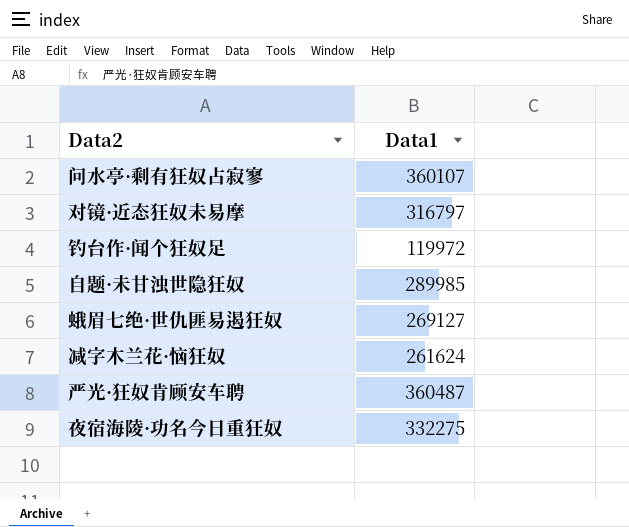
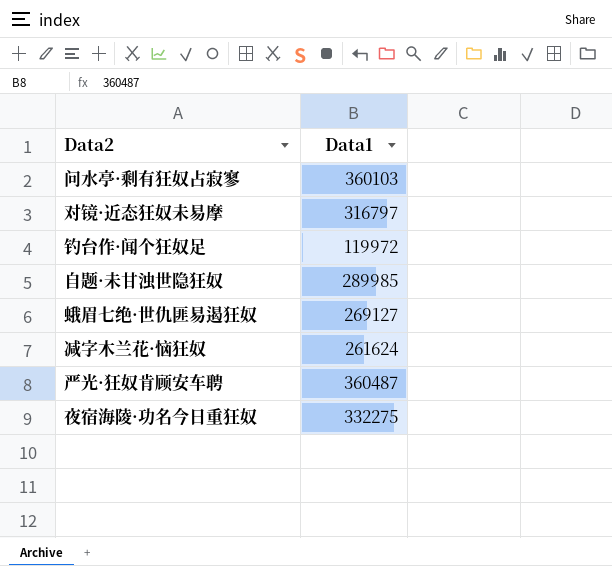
问水亭·剩有狂奴占寂寥 | Data1: 360107 -> 360103

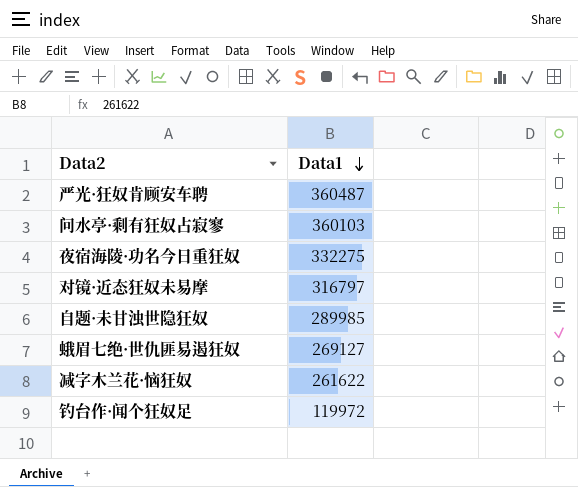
row order: none -> Data1 descending
减字木兰花·恼狂奴 | Data1: 261624 -> 261622

